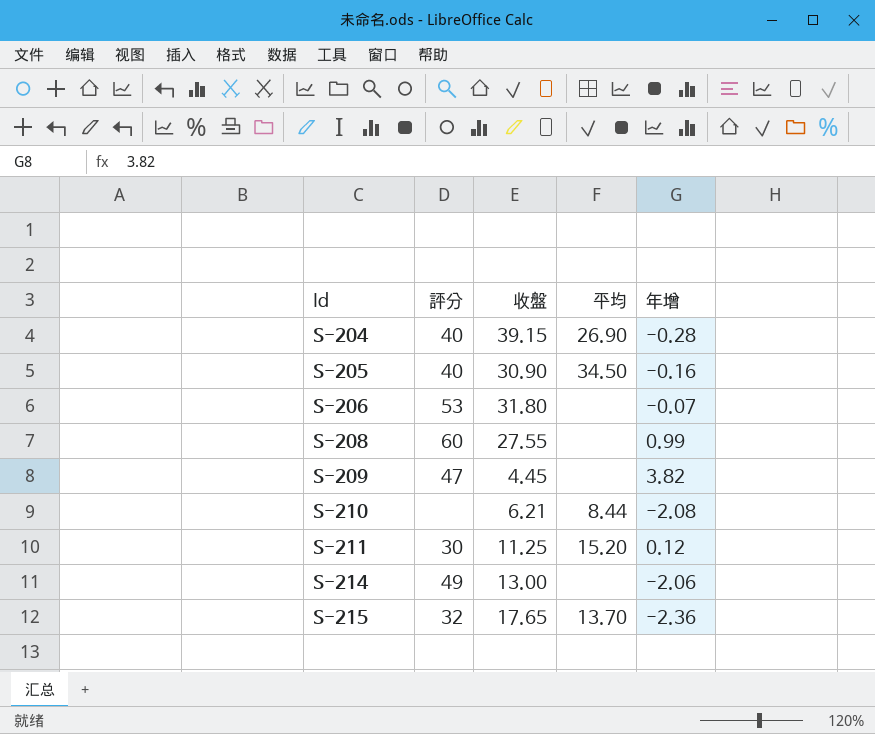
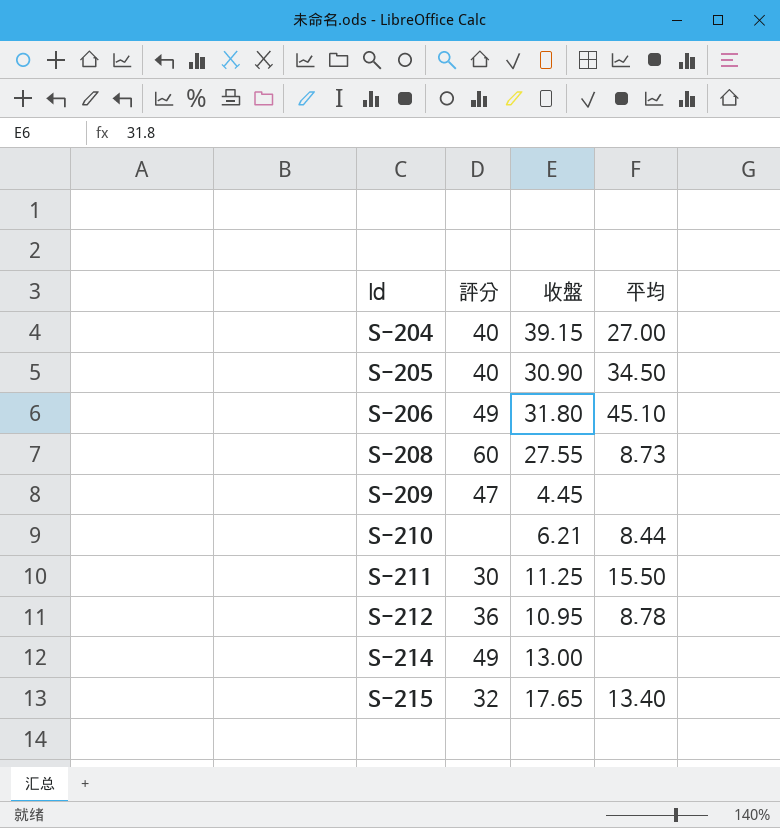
column 年增 | position: 5 -> none
S-204 | 平均: 26.90 -> 27.00
S-206 | 評分: 53 -> 49
S-206 | 平均: none -> 45.10
S-208 | 平均: none -> 8.73
S-211 | 平均: 15.20 -> 15.50
row S-212: none -> 36 | 10.95 | 8.78
S-215 | 平均: 13.70 -> 13.40

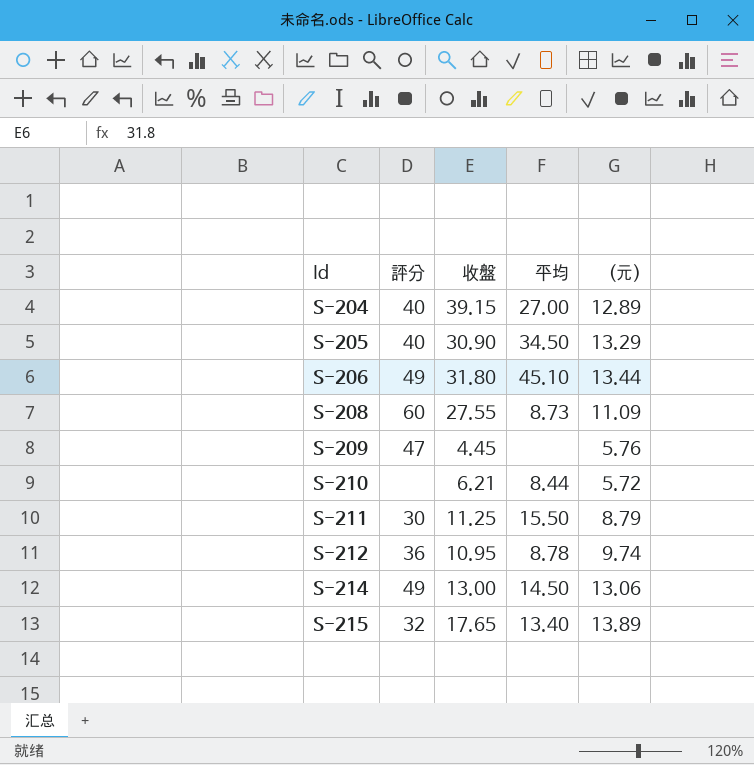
column (元) | position: none -> 5
S-214 | 平均: none -> 14.50

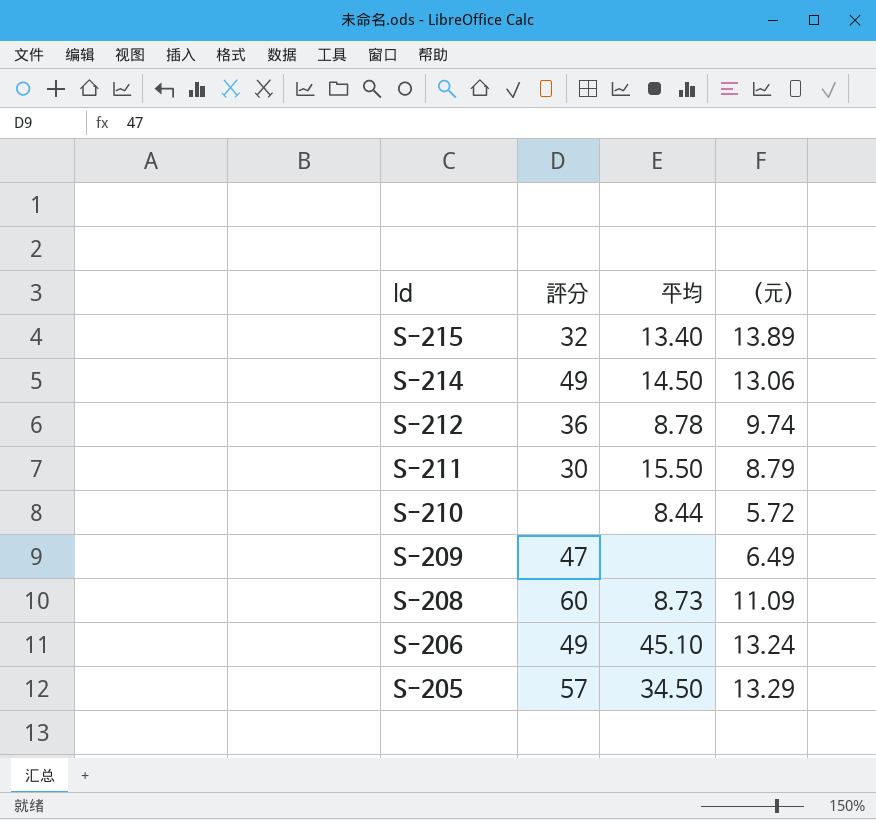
row order: Id ascending -> Id descending
column 收盤 | position: 3 -> none
row S-204: 40 | 39.15 | 27.00 | 12.89 -> none
S-209 | (元): 5.76 -> 6.49
S-206 | (元): 13.44 -> 13.24
S-205 | 評分: 40 -> 57

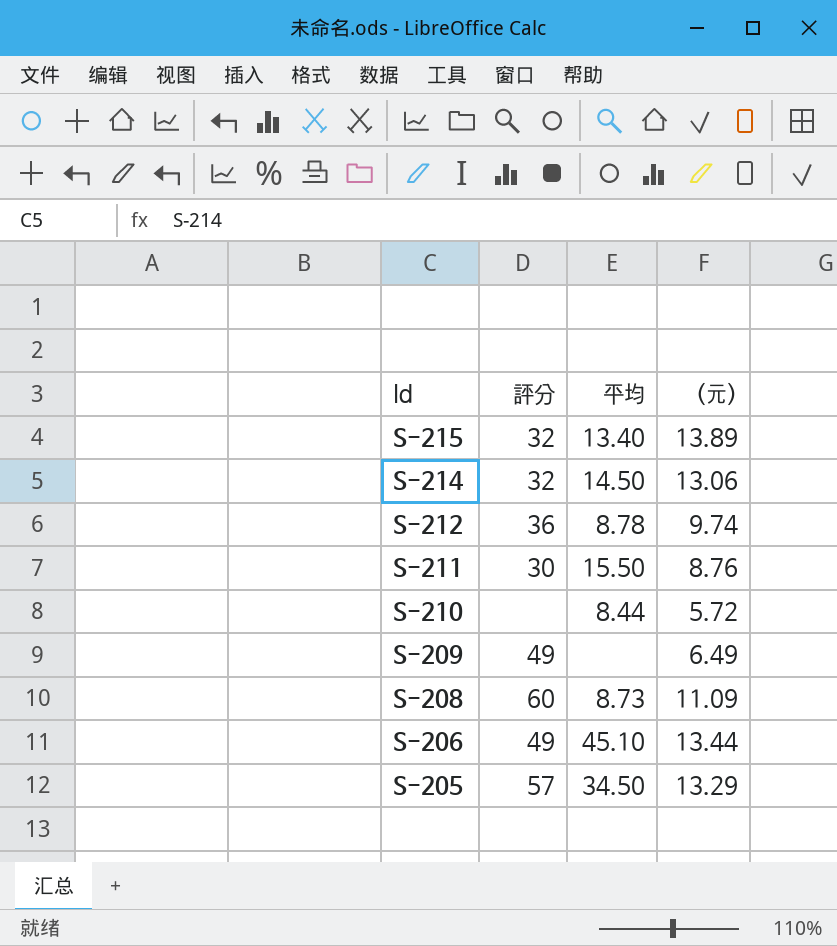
S-214 | 評分: 49 -> 32
S-211 | (元): 8.79 -> 8.76
S-209 | 評分: 47 -> 49
S-206 | (元): 13.24 -> 13.44

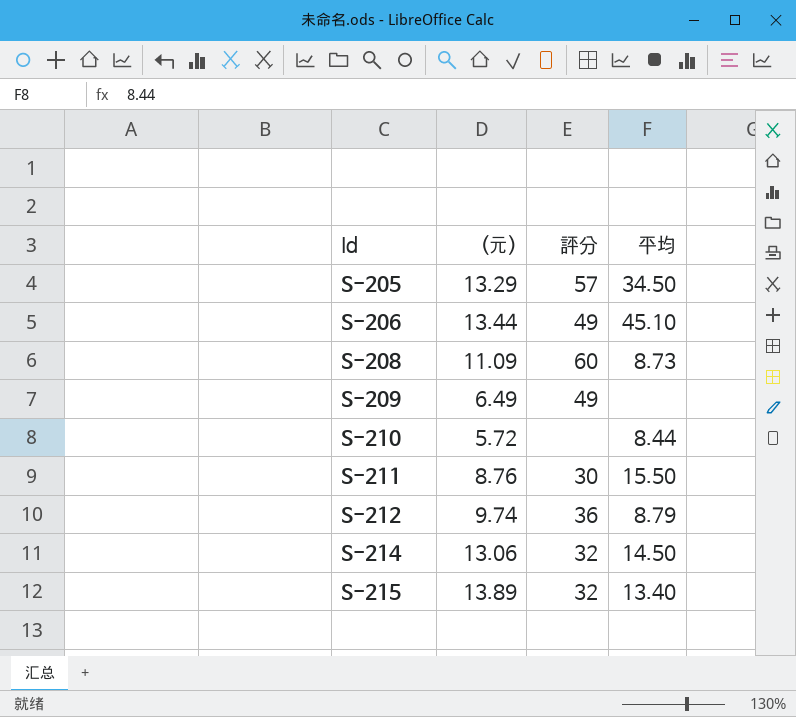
row order: Id descending -> Id ascending
column (元) | position: 4 -> 2
S-212 | 平均: 8.78 -> 8.79

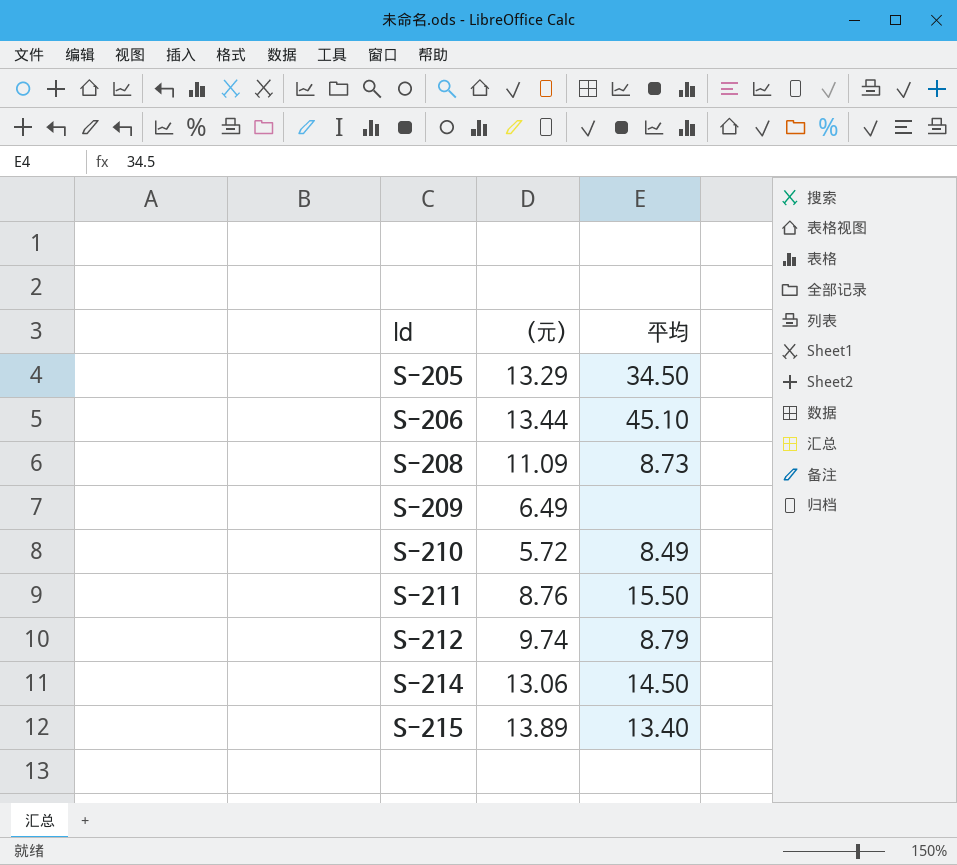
column 評分 | position: 3 -> none
S-210 | 平均: 8.44 -> 8.49

